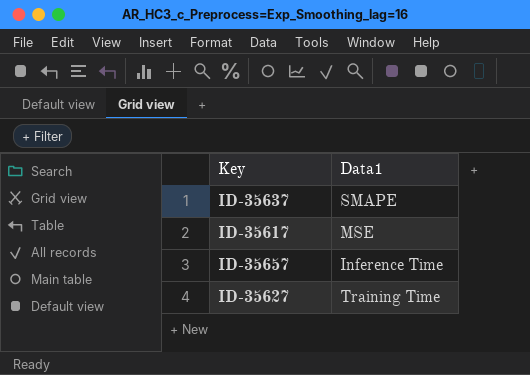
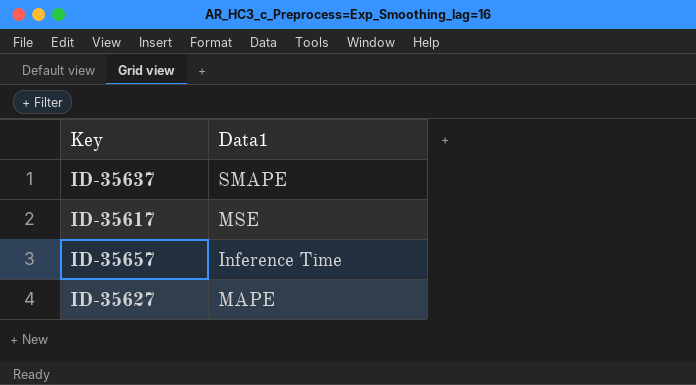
ID-35627 | Data1: Training Time -> MAPE

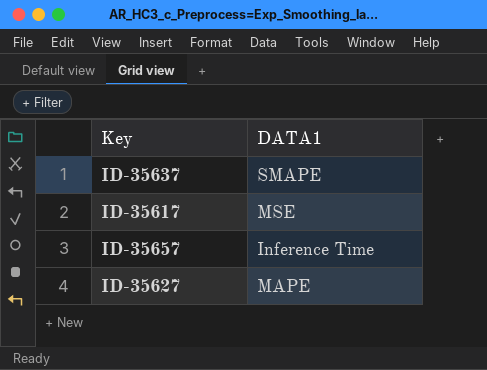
column name: Data1 -> DATA1

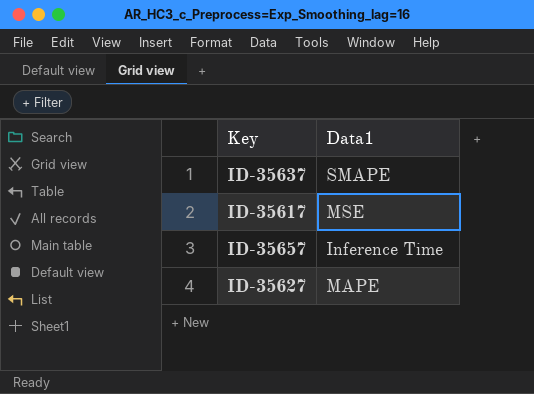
column name: DATA1 -> Data1

